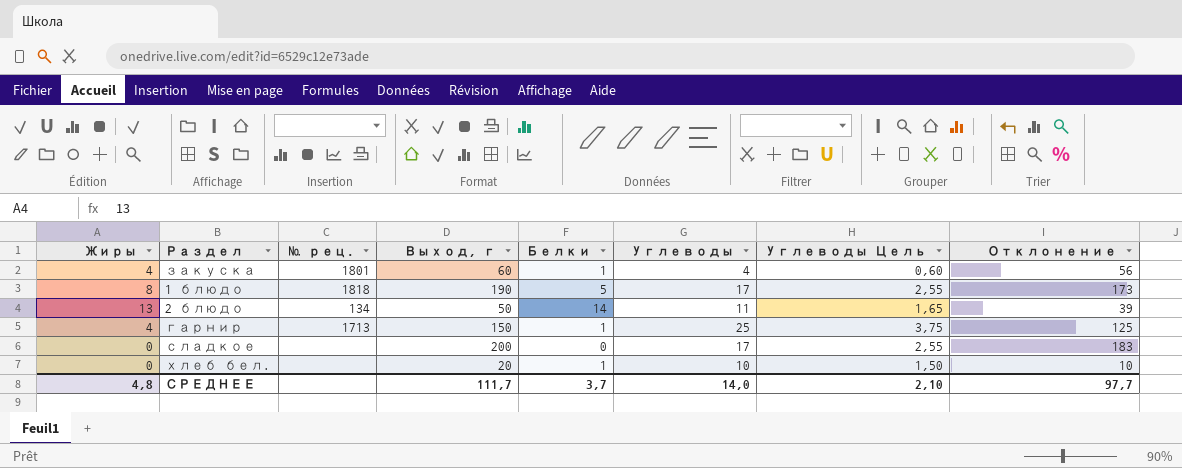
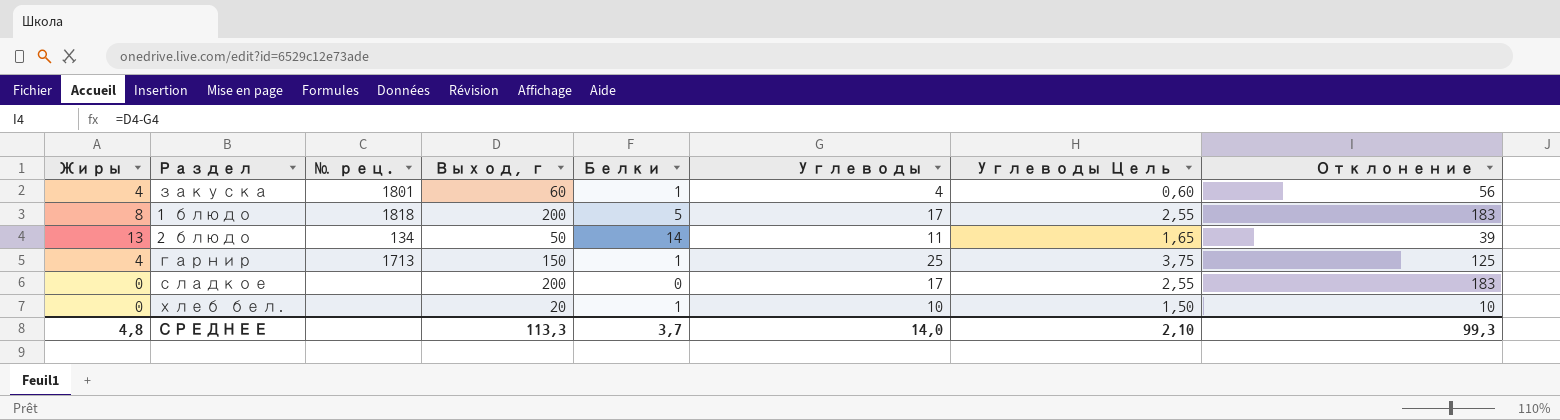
1 блюдо | Выход, г: 190 -> 200
1 блюдо | Отклонение: 173 -> 183
СРЕДНЕЕ | Выход, г: 111,7 -> 113,3
СРЕДНЕЕ | Отклонение: 97,7 -> 99,3

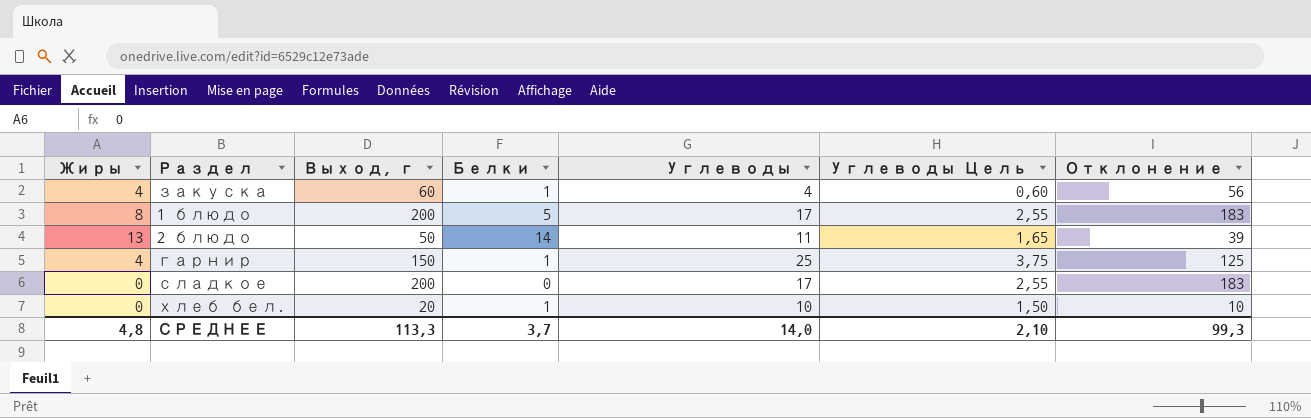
column № рец. | position: 3 -> none

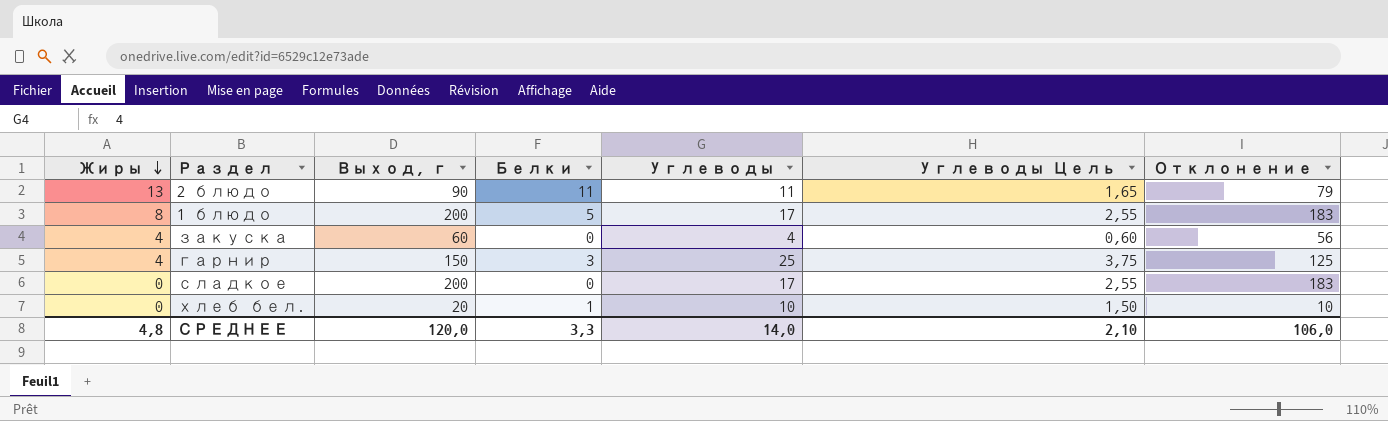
row order: none -> Жиры descending
2 блюдо | Выход, г: 50 -> 90
2 блюдо | Белки: 14 -> 11
2 блюдо | Отклонение: 39 -> 79
закуска | Белки: 1 -> 0
гарнир | Белки: 1 -> 3
СРЕДНЕЕ | Выход, г: 113,3 -> 120,0
СРЕДНЕЕ | Белки: 3,7 -> 3,3
СРЕДНЕЕ | Отклонение: 99,3 -> 106,0

